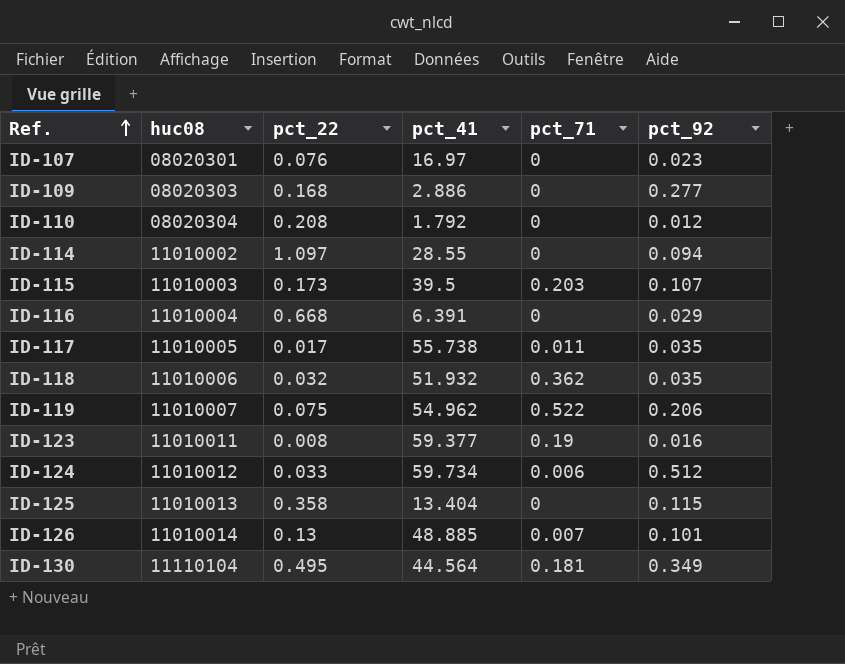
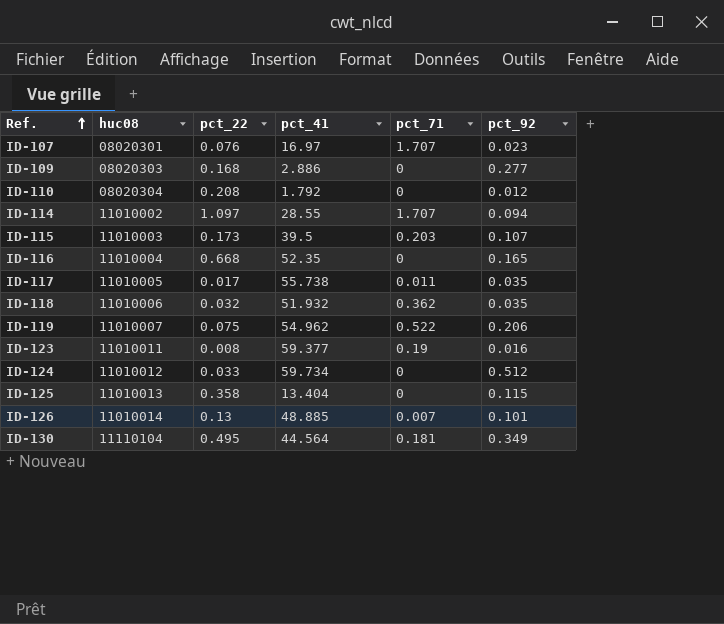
ID-107 | pct_71: 0 -> 1.707
ID-114 | pct_71: 0 -> 1.707
ID-116 | pct_41: 6.391 -> 52.35
ID-116 | pct_92: 0.029 -> 0.165
ID-124 | pct_71: 0.006 -> 0

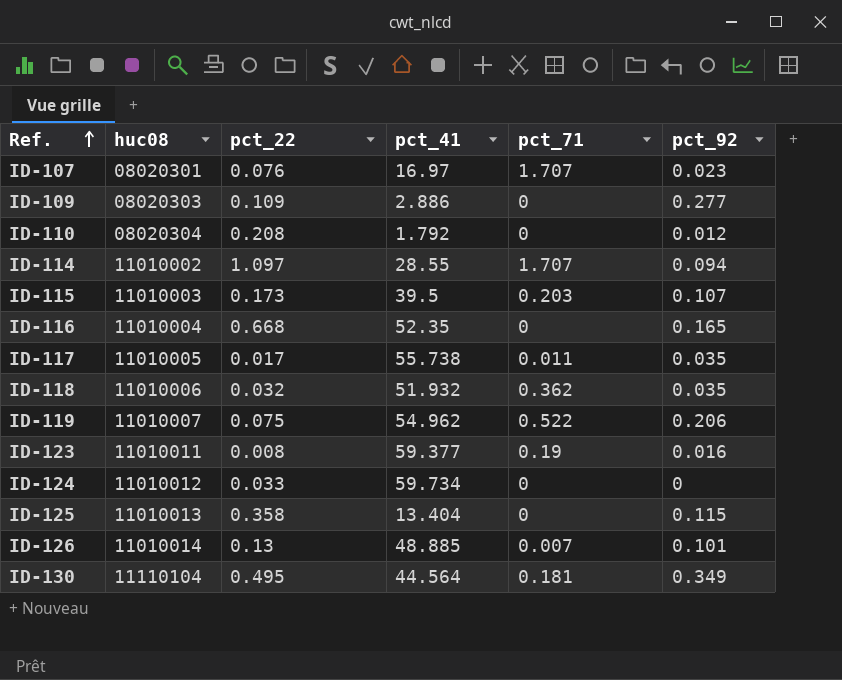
ID-109 | pct_22: 0.168 -> 0.109
ID-124 | pct_92: 0.512 -> 0

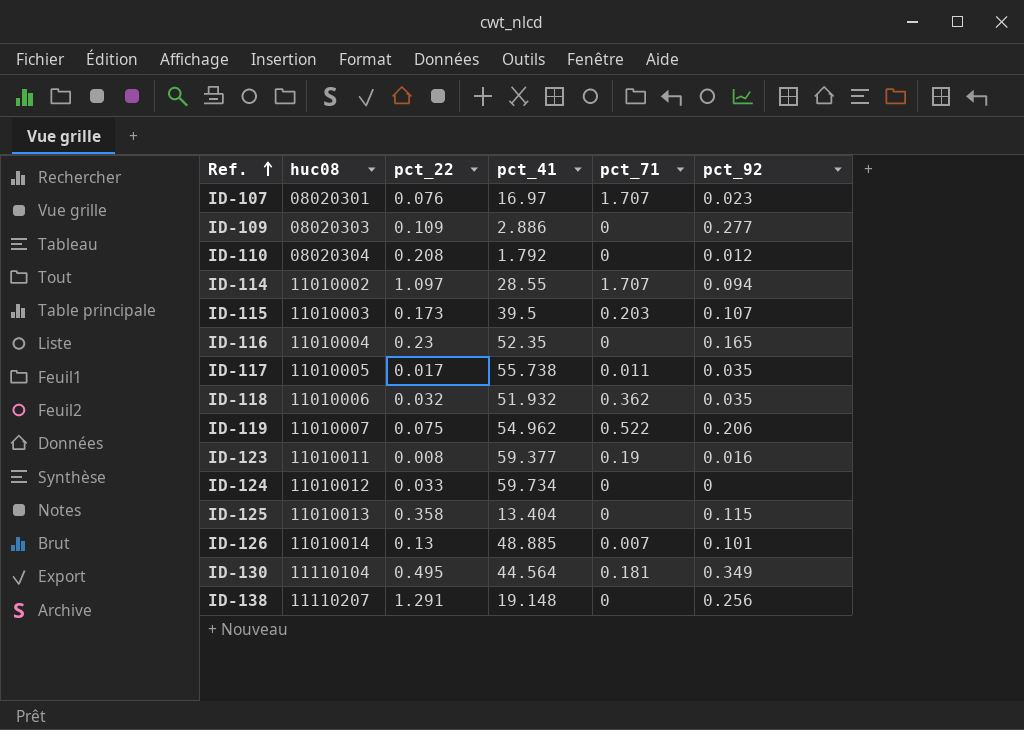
ID-116 | pct_22: 0.668 -> 0.23
row ID-138: none -> 11110207 | 1.291 | 19.148 | 0 | 0.256

